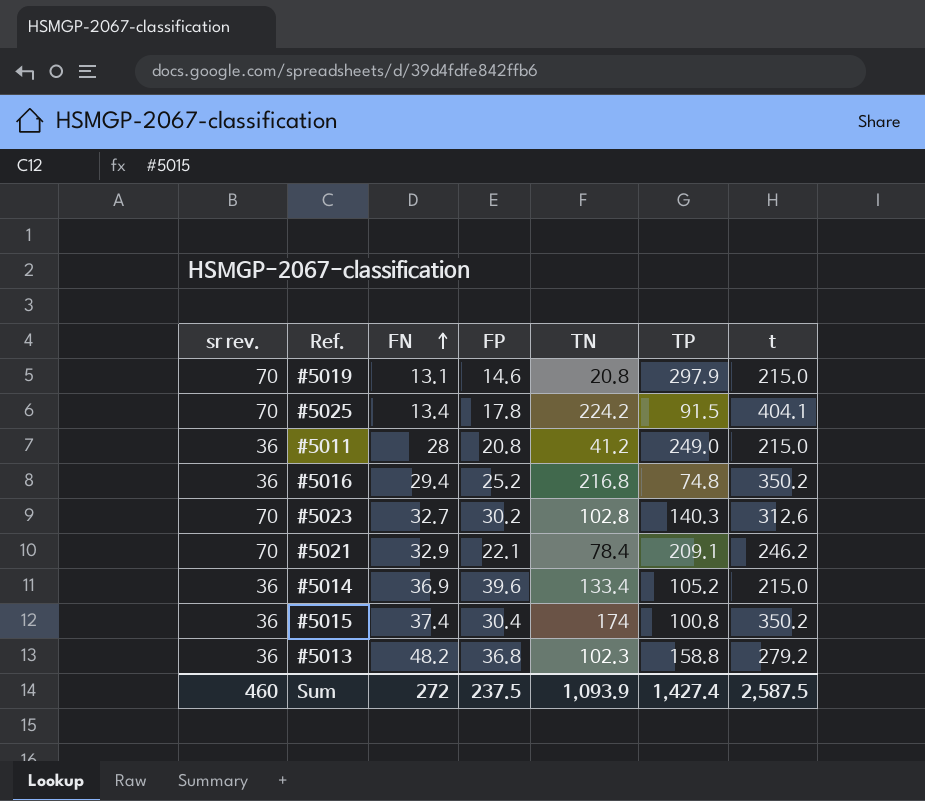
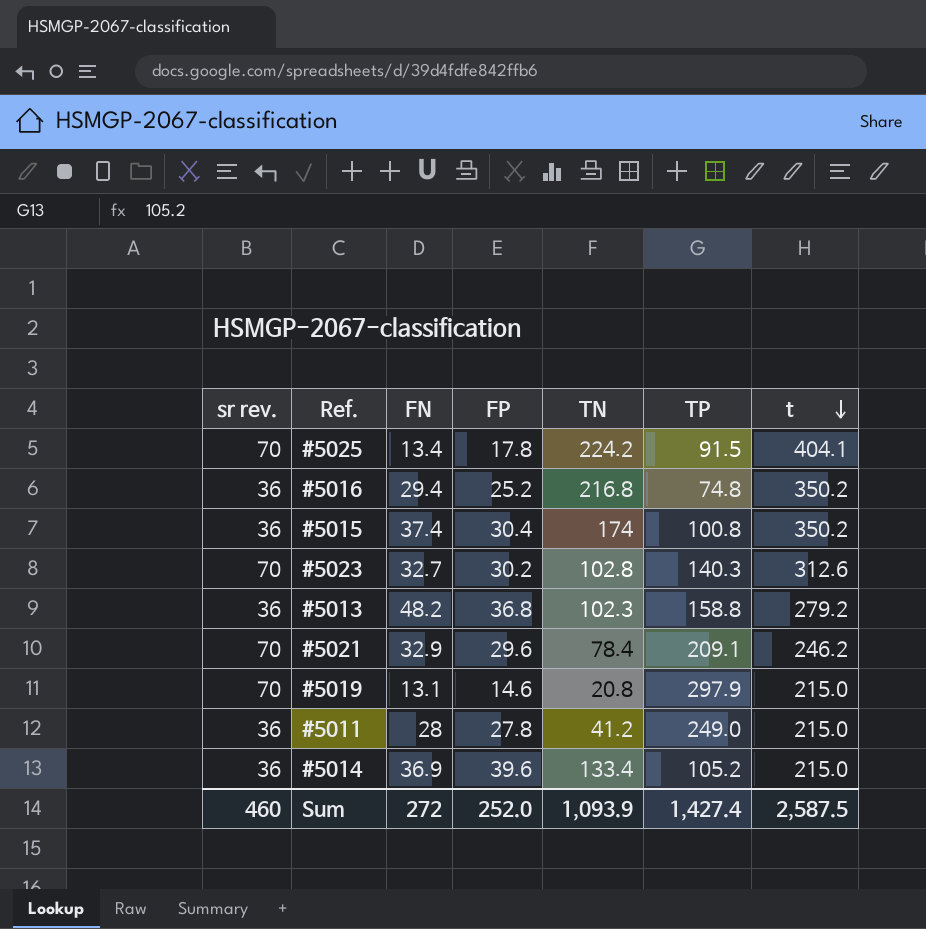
row order: FN ascending -> t descending
#5021 | FP: 22.1 -> 29.6
#5011 | FP: 20.8 -> 27.8
Sum | FP: 237.5 -> 252.0

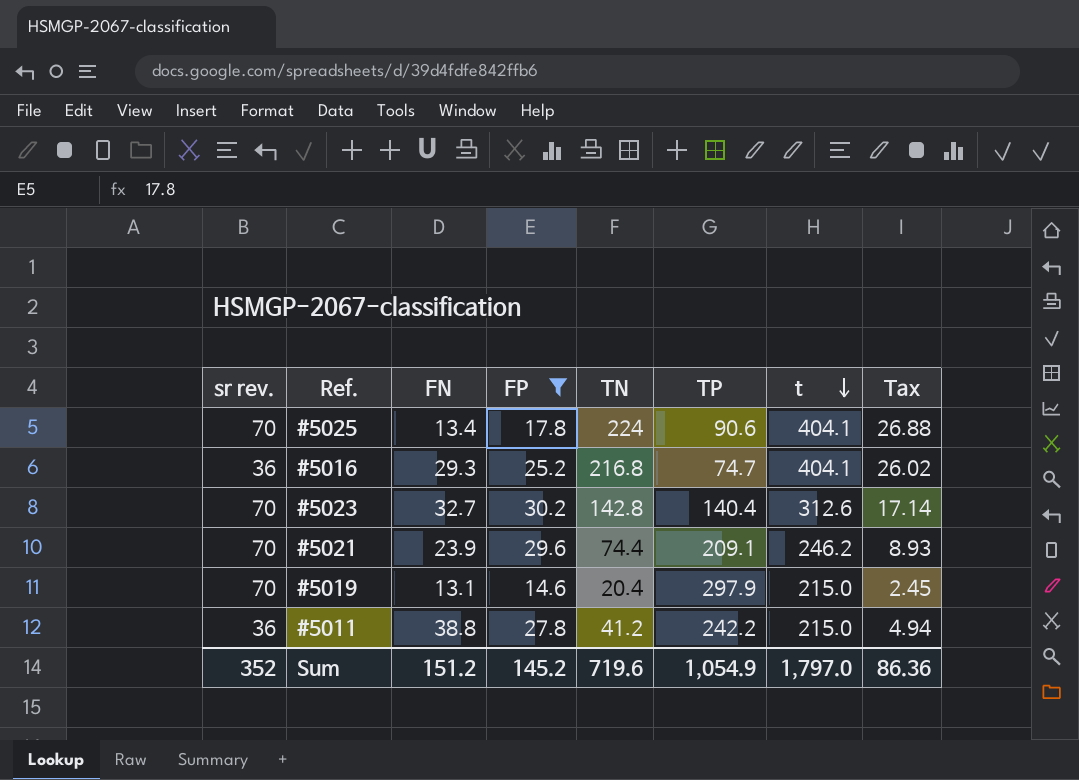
filter: none -> FP <= 30.2
column Tax | formula: none -> [TN] * 0.12
#5025 | TN: 224.2 -> 224
#5025 | TP: 91.5 -> 90.6
#5016 | FN: 29.4 -> 29.3
#5016 | TP: 74.8 -> 74.7
#5016 | t: 350.2 -> 404.1
#5023 | TN: 102.8 -> 142.8
#5023 | TP: 140.3 -> 140.4
#5021 | FN: 32.9 -> 23.9
#5021 | TN: 78.4 -> 74.4
#5019 | TN: 20.8 -> 20.4
#5011 | FN: 28 -> 38.8
#5011 | TP: 249.0 -> 242.2
Sum | sr rev.: 460 -> 352
Sum | FN: 272 -> 151.2
Sum | FP: 252.0 -> 145.2
Sum | TN: 1,093.9 -> 719.6
Sum | TP: 1,427.4 -> 1,054.9
Sum | t: 2,587.5 -> 1,797.0

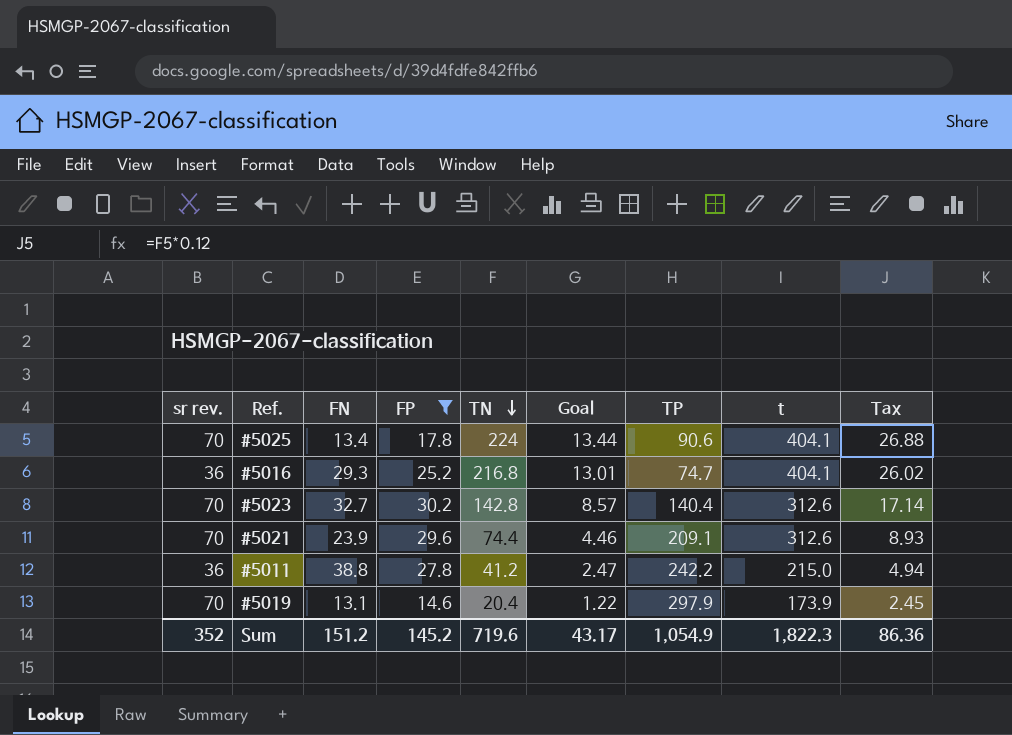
row order: t descending -> TN descending
column Goal | formula: none -> [TN] * 0.06
#5021 | t: 246.2 -> 312.6
#5019 | t: 215.0 -> 173.9
Sum | t: 1,797.0 -> 1,822.3

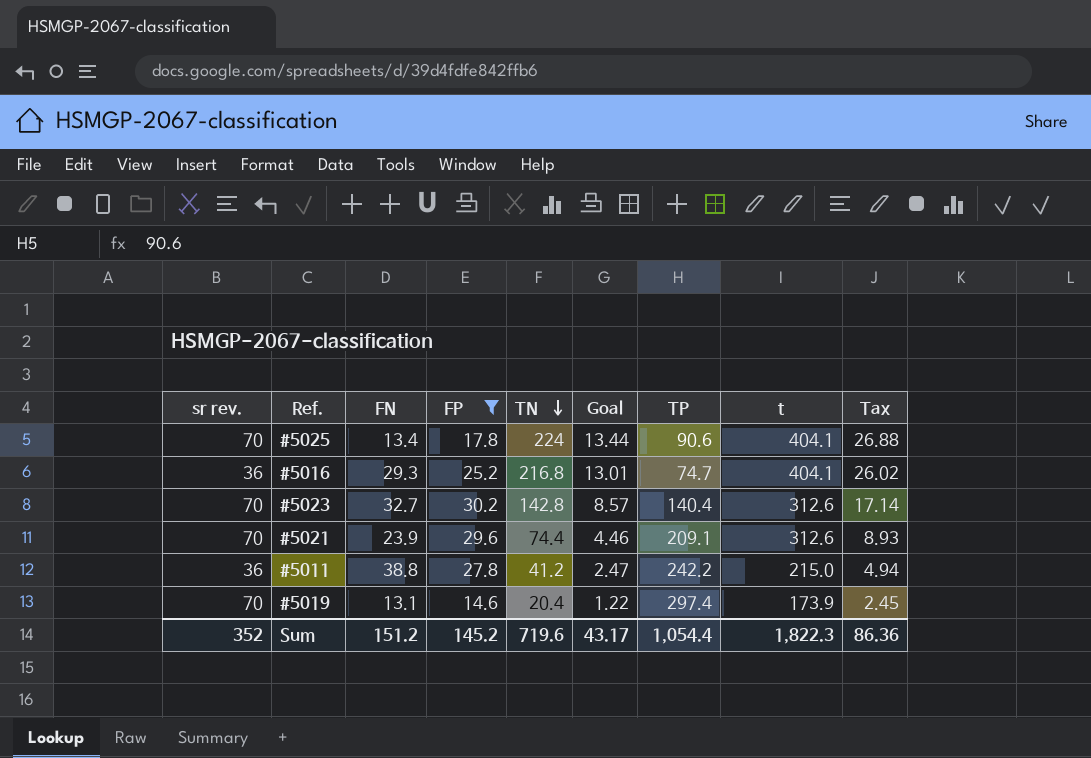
#5019 | TP: 297.9 -> 297.4
Sum | TP: 1,054.9 -> 1,054.4

